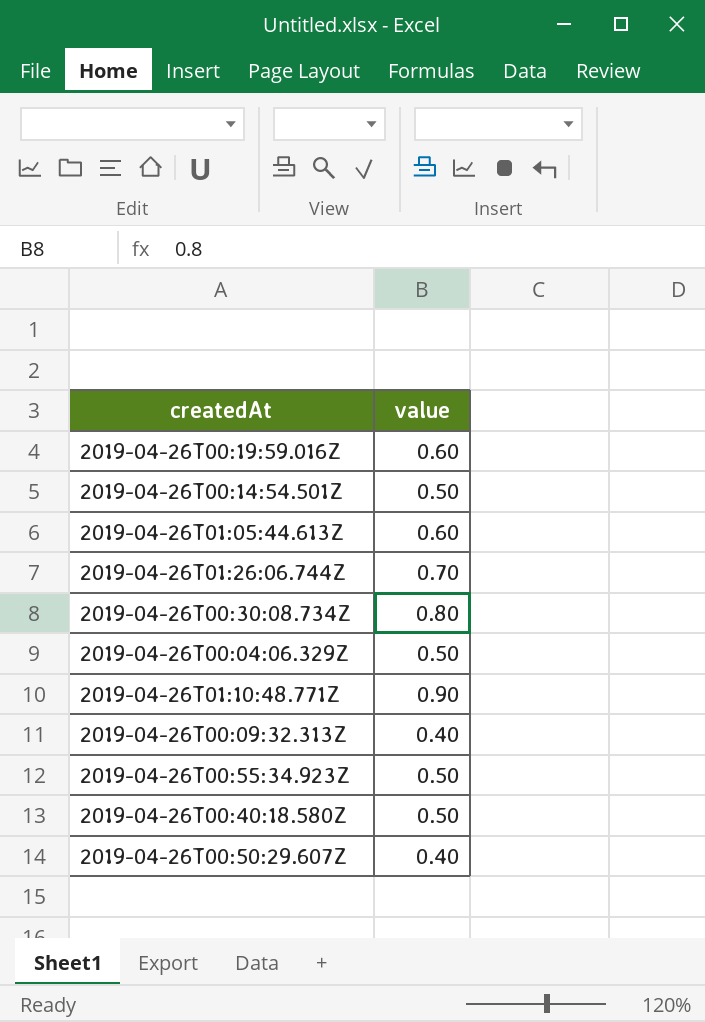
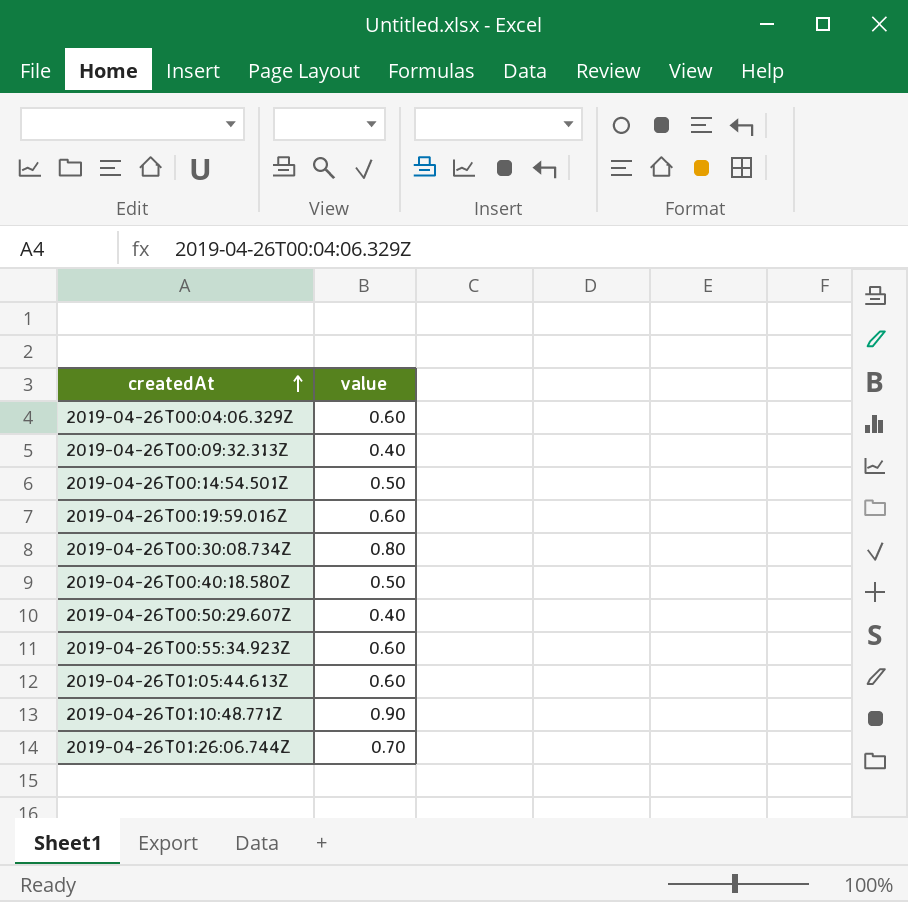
row order: none -> createdAt ascending
2019-04-26T00:04:06.329Z | value: 0.50 -> 0.60
2019-04-26T00:55:34.923Z | value: 0.50 -> 0.60

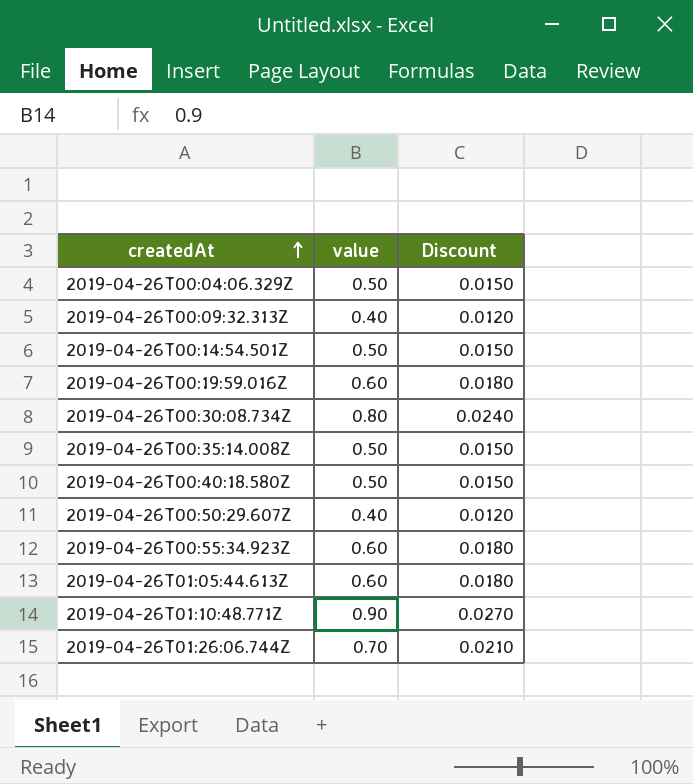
column Discount | formula: none -> [value] * 0.03
2019-04-26T00:04:06.329Z | value: 0.60 -> 0.50
row 2019-04-26T00:35:14.008Z: none -> 0.50 | 0.0150

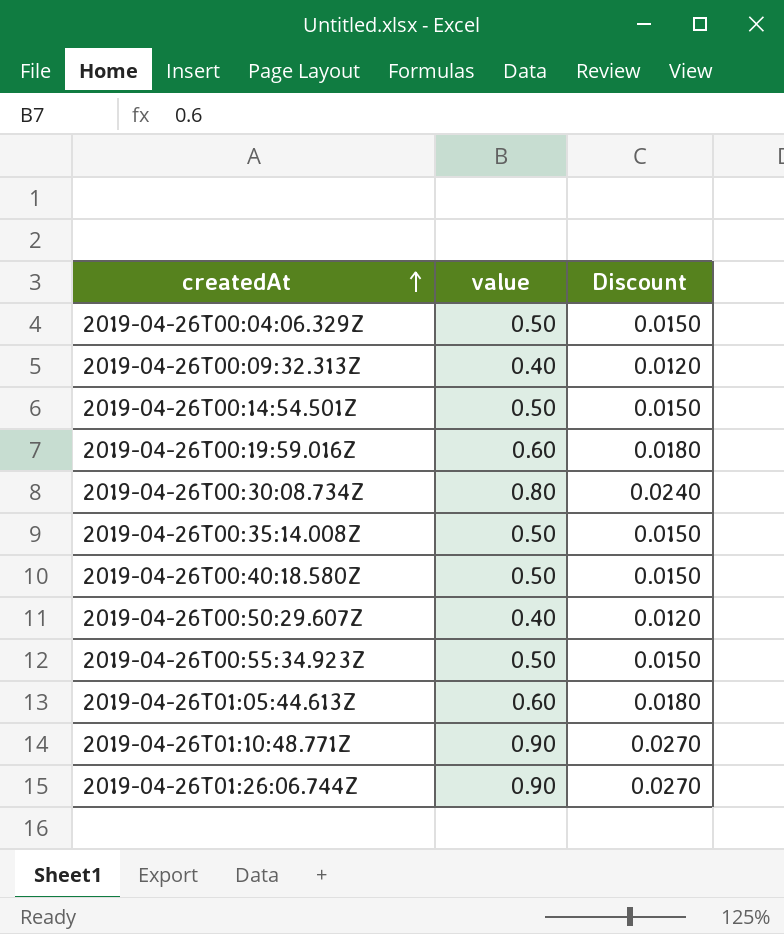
2019-04-26T00:55:34.923Z | value: 0.60 -> 0.50
2019-04-26T00:55:34.923Z | Discount: 0.0180 -> 0.0150
2019-04-26T01:26:06.744Z | value: 0.70 -> 0.90
2019-04-26T01:26:06.744Z | Discount: 0.0210 -> 0.0270

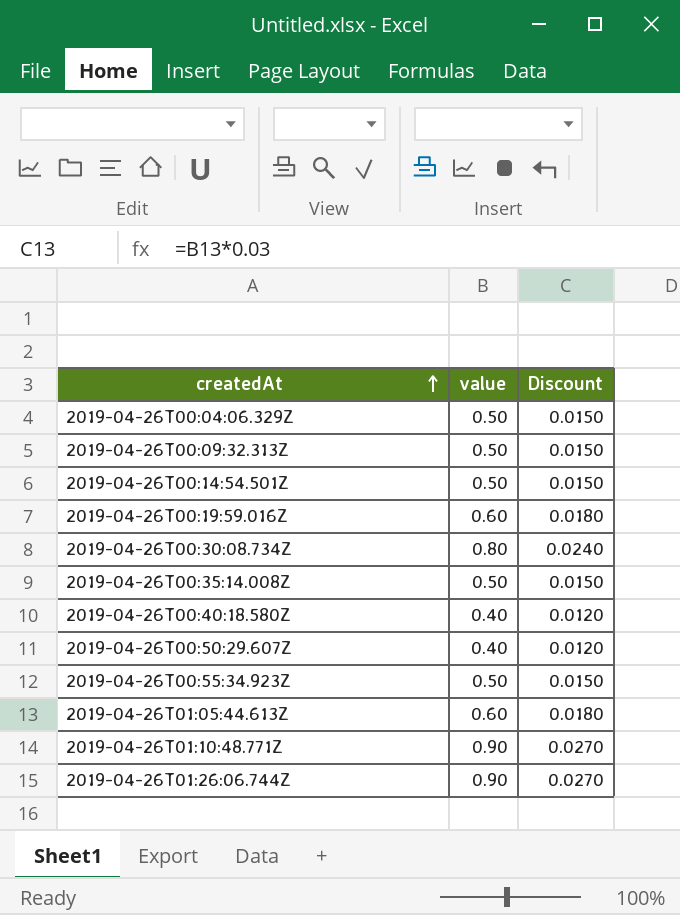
2019-04-26T00:09:32.313Z | value: 0.40 -> 0.50
2019-04-26T00:09:32.313Z | Discount: 0.0120 -> 0.0150
2019-04-26T00:40:18.580Z | value: 0.50 -> 0.40
2019-04-26T00:40:18.580Z | Discount: 0.0150 -> 0.0120

